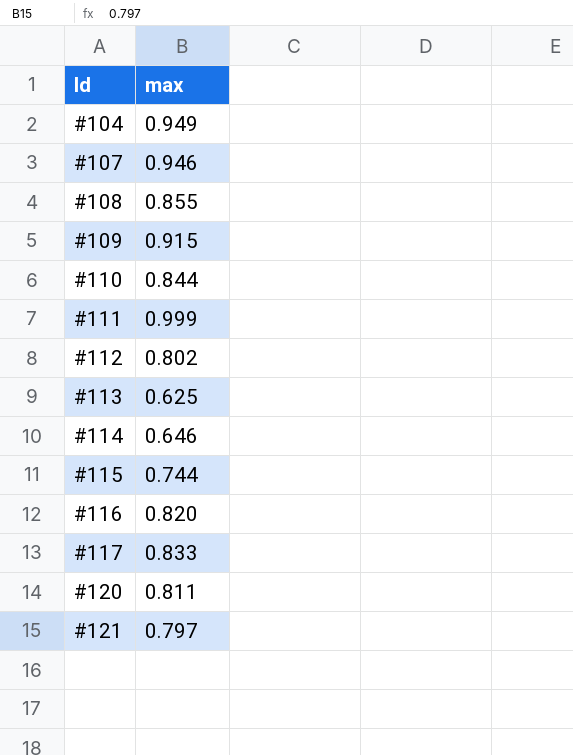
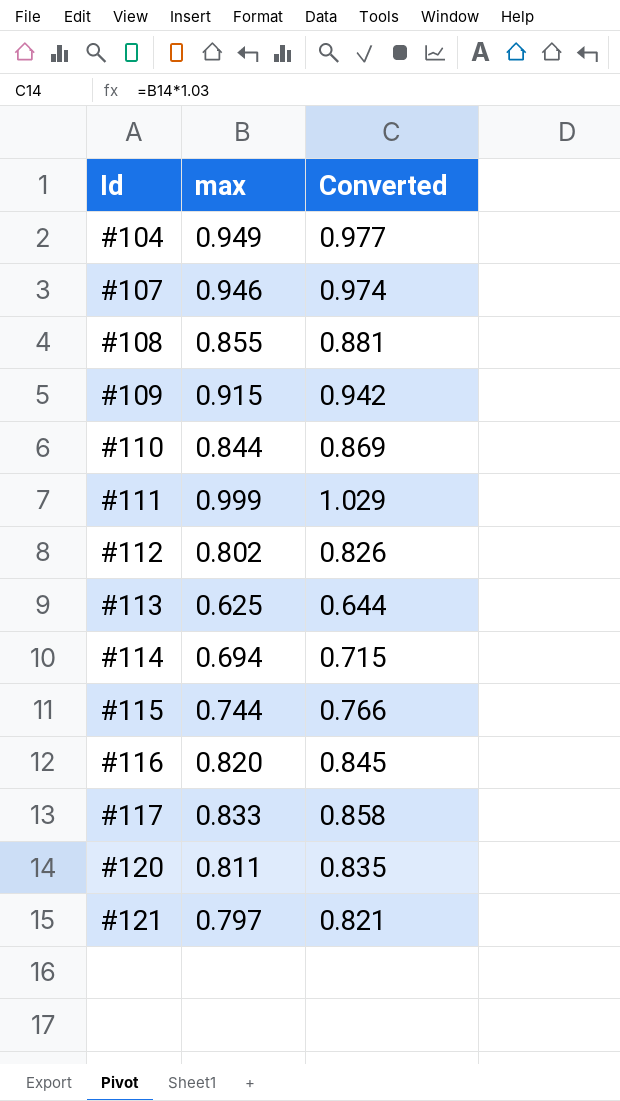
column Converted | formula: none -> [max] * 1.03
#114 | max: 0.646 -> 0.694

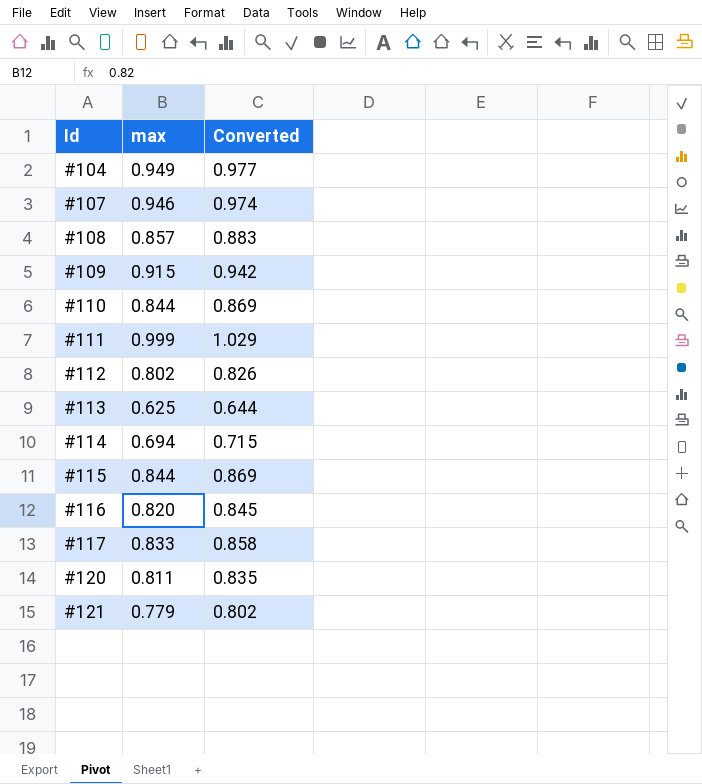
#108 | max: 0.855 -> 0.857
#108 | Converted: 0.881 -> 0.883
#115 | max: 0.744 -> 0.844
#115 | Converted: 0.766 -> 0.869
#121 | max: 0.797 -> 0.779
#121 | Converted: 0.821 -> 0.802

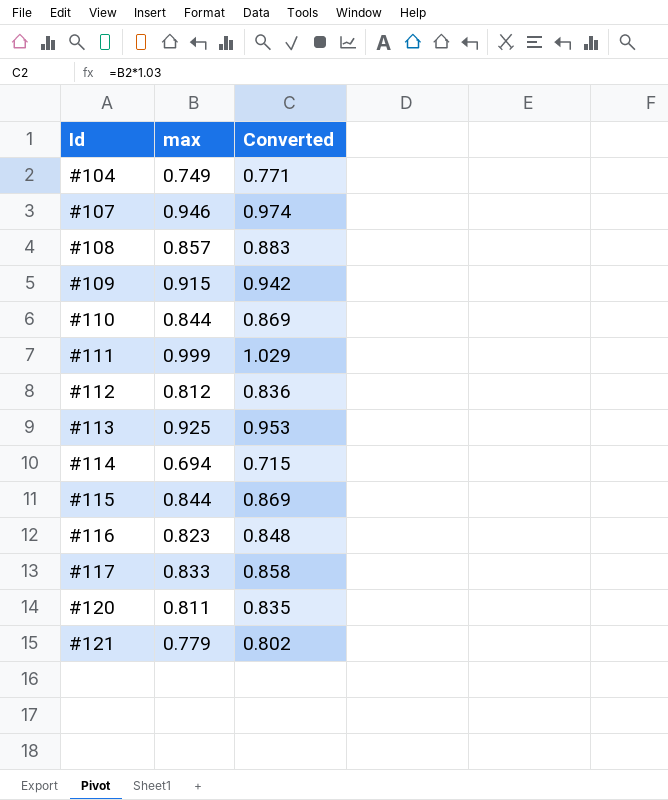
#104 | max: 0.949 -> 0.749
#104 | Converted: 0.977 -> 0.771
#112 | max: 0.802 -> 0.812
#112 | Converted: 0.826 -> 0.836
#113 | max: 0.625 -> 0.925
#113 | Converted: 0.644 -> 0.953
#116 | max: 0.820 -> 0.823
#116 | Converted: 0.845 -> 0.848

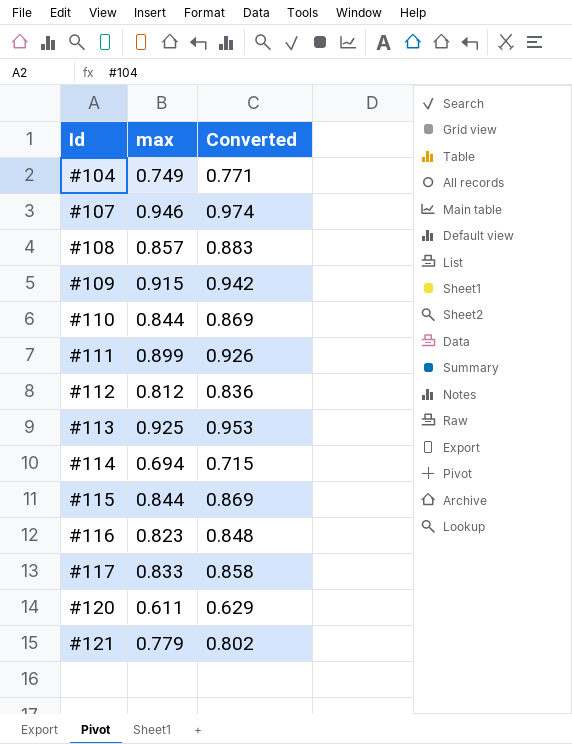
#111 | max: 0.999 -> 0.899
#111 | Converted: 1.029 -> 0.926
#120 | max: 0.811 -> 0.611
#120 | Converted: 0.835 -> 0.629

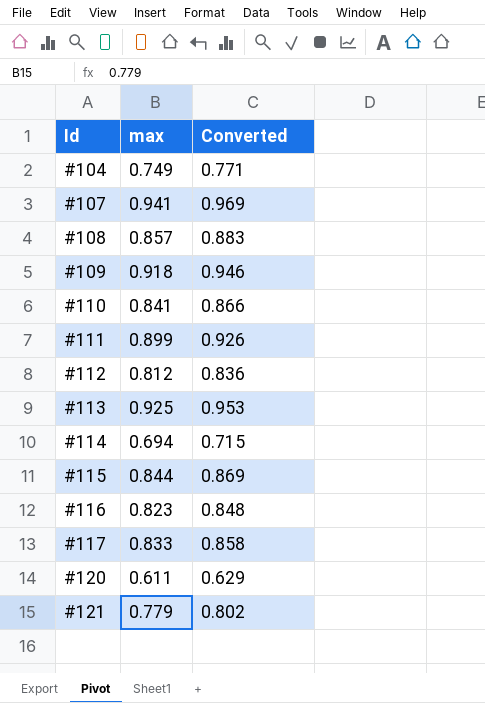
#107 | max: 0.946 -> 0.941
#107 | Converted: 0.974 -> 0.969
#109 | max: 0.915 -> 0.918
#109 | Converted: 0.942 -> 0.946
#110 | max: 0.844 -> 0.841
#110 | Converted: 0.869 -> 0.866

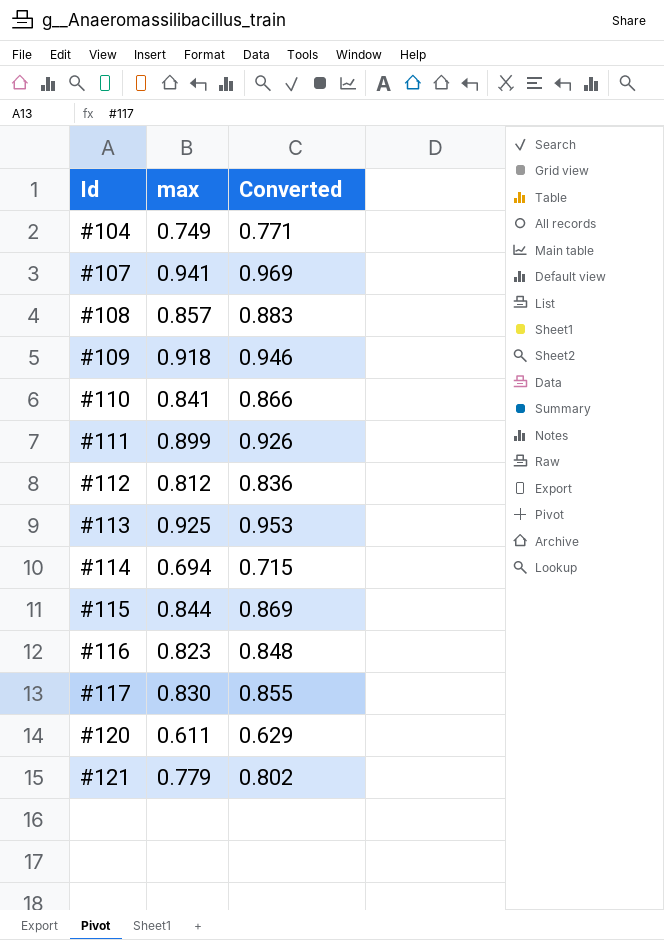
#117 | max: 0.833 -> 0.830
#117 | Converted: 0.858 -> 0.855

